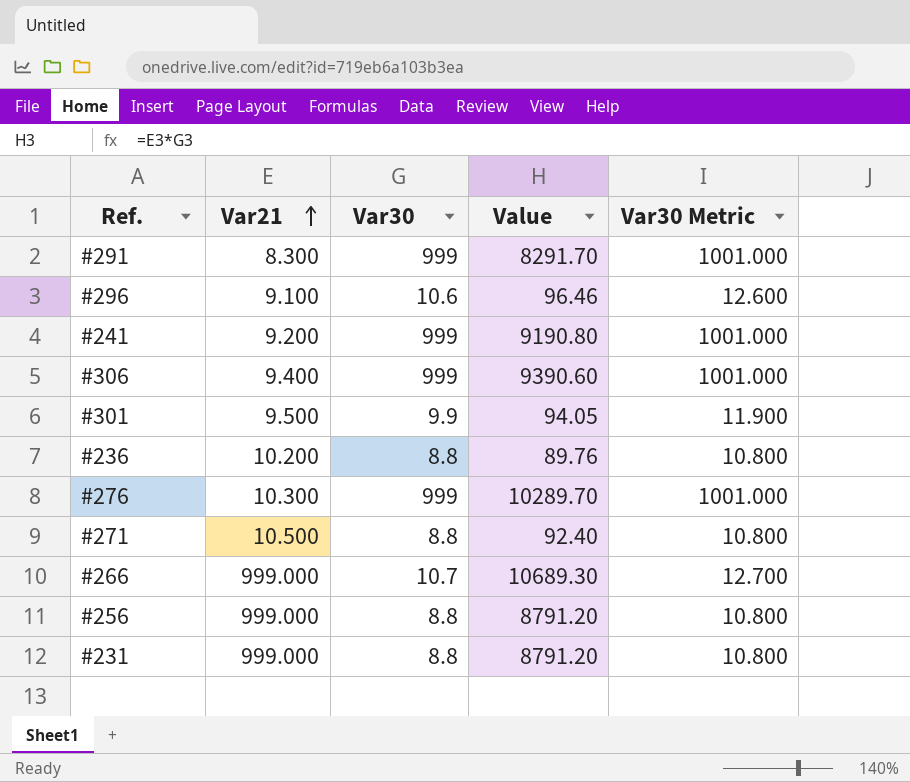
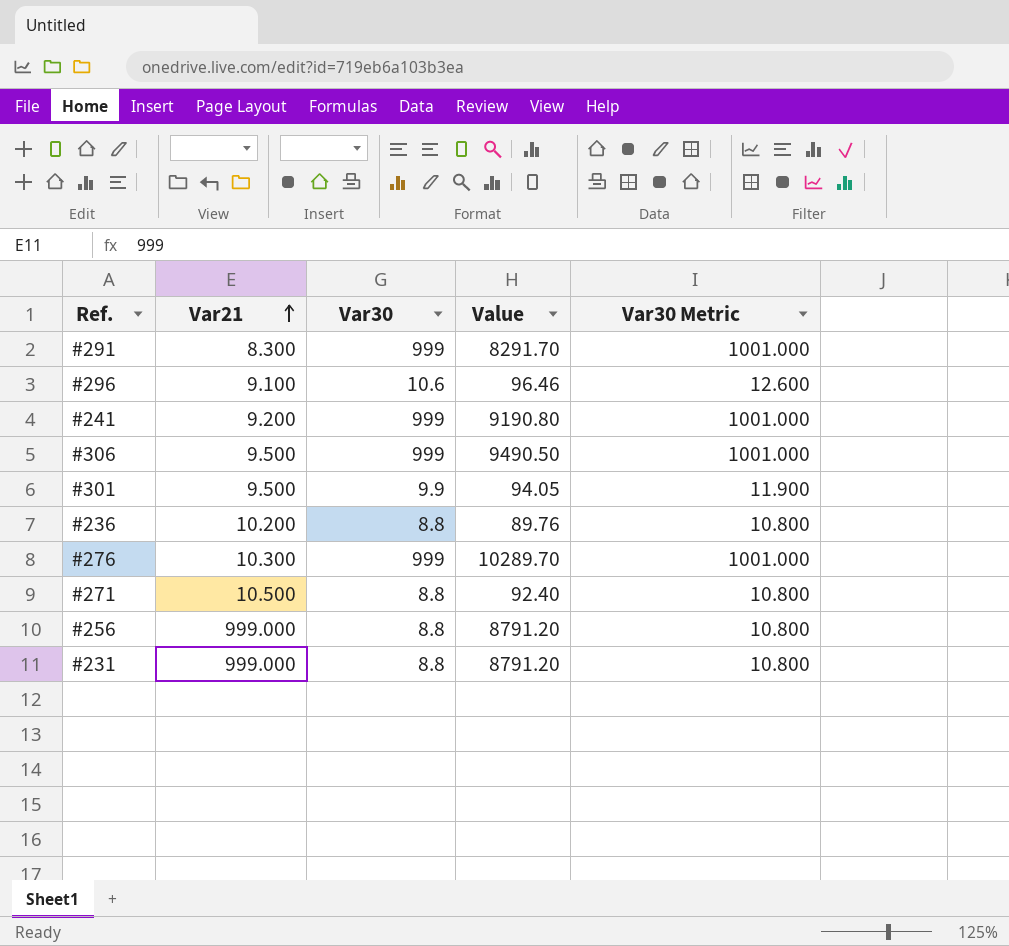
row #266: 999.000 | 10.7 | 10689.30 | 12.700 -> none
#306 | Var21: 9.400 -> 9.500
#306 | Value: 9390.60 -> 9490.50

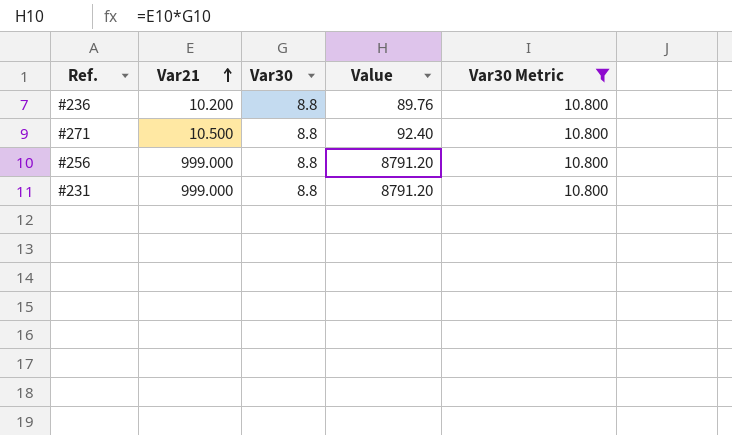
filter: none -> Var30 Metric = 10.800

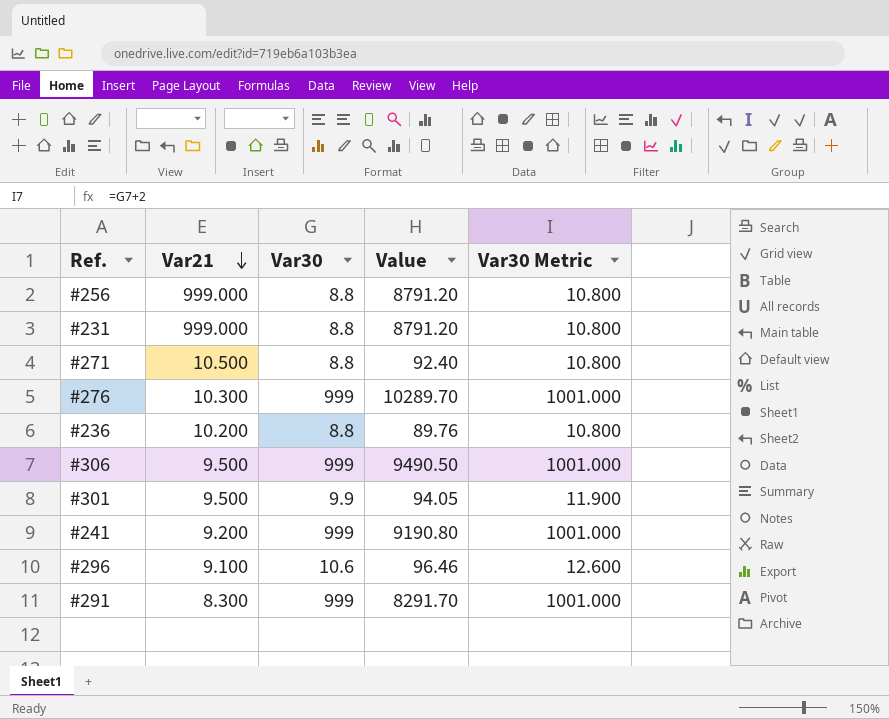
filter: Var30 Metric = 10.800 -> none
row order: Var21 ascending -> Var21 descending

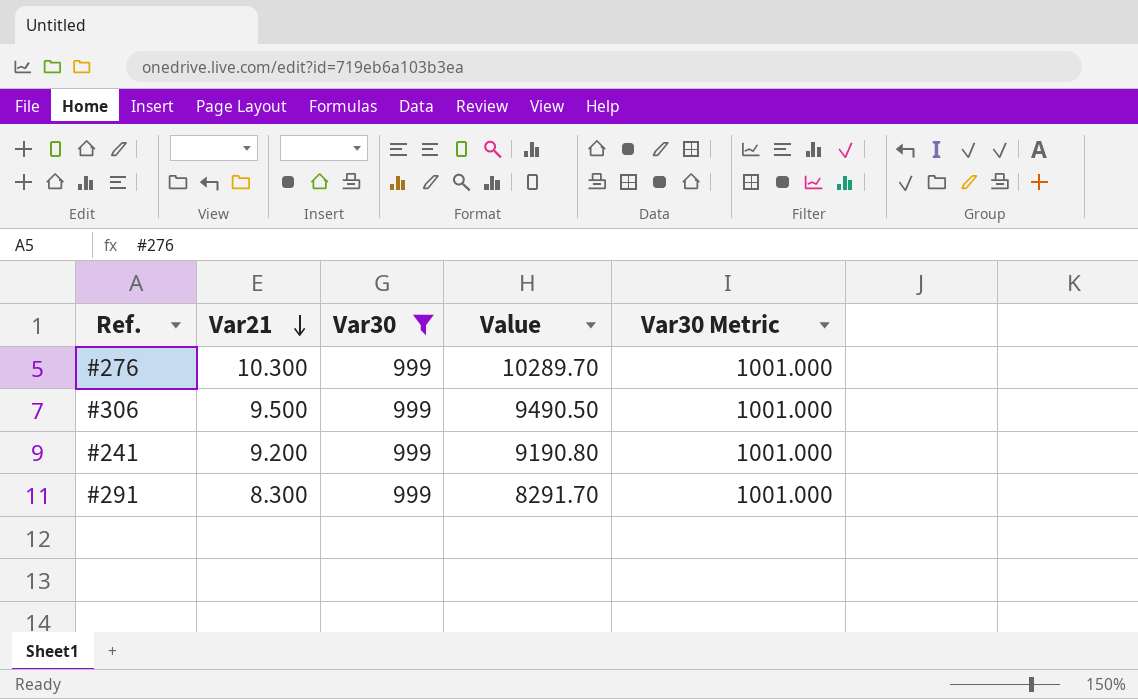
filter: none -> Var30 = 999

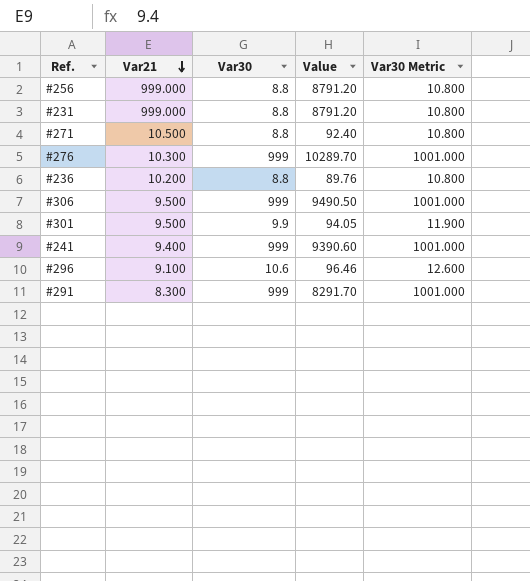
filter: Var30 = 999 -> none
#241 | Var21: 9.200 -> 9.400
#241 | Value: 9190.80 -> 9390.60

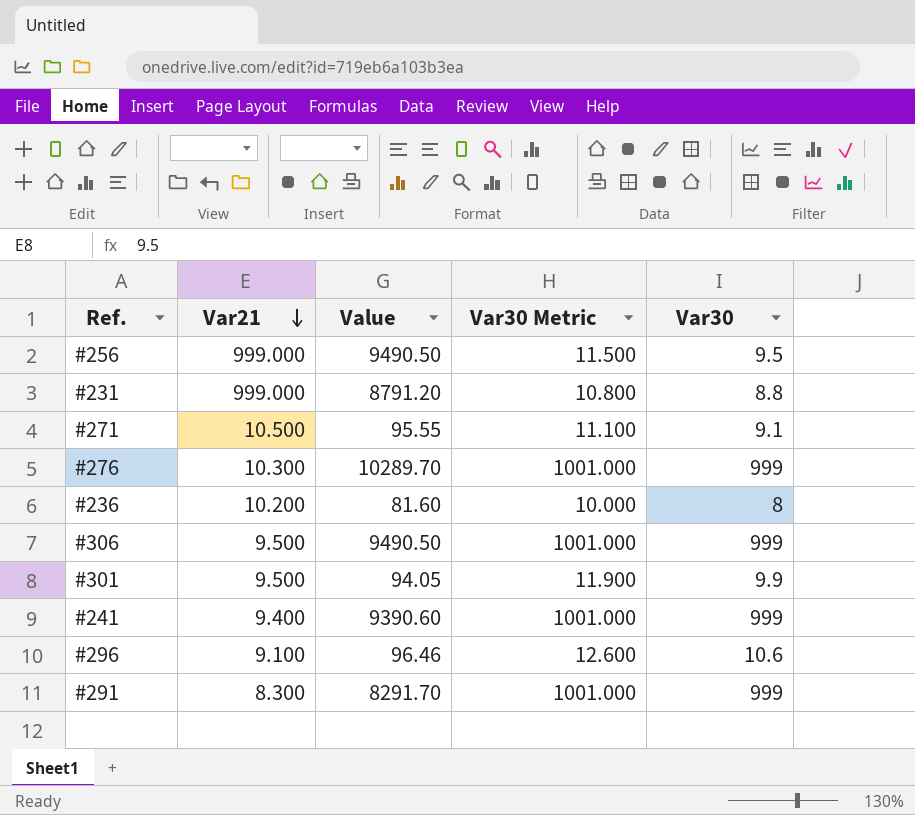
column Var30 | position: 3 -> 5
#256 | Value: 8791.20 -> 9490.50
#256 | Var30 Metric: 10.800 -> 11.500
#256 | Var30: 8.8 -> 9.5
#271 | Value: 92.40 -> 95.55
#271 | Var30 Metric: 10.800 -> 11.100
#271 | Var30: 8.8 -> 9.1
#236 | Value: 89.76 -> 81.60
#236 | Var30 Metric: 10.800 -> 10.000
#236 | Var30: 8.8 -> 8

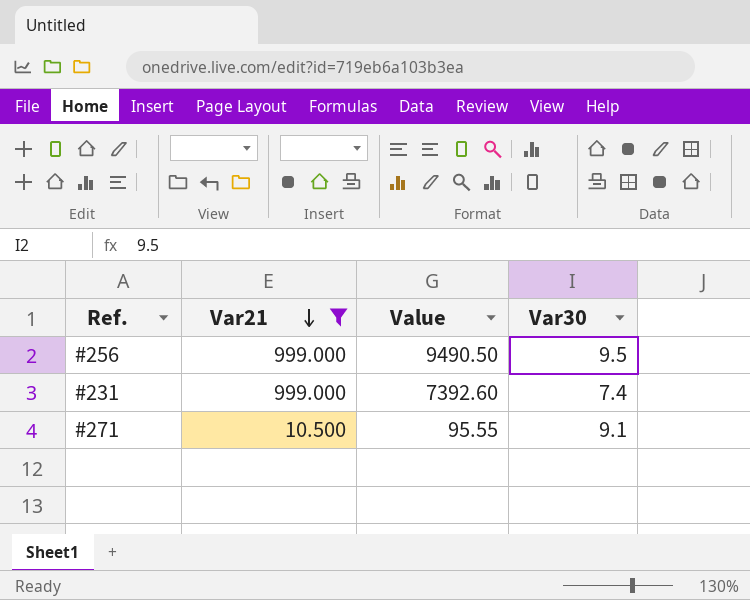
filter: none -> Var21 >= 10.500
column Var30 Metric | formula: [Var30] + 2 -> none
#231 | Value: 8791.20 -> 7392.60
#231 | Var30: 8.8 -> 7.4

